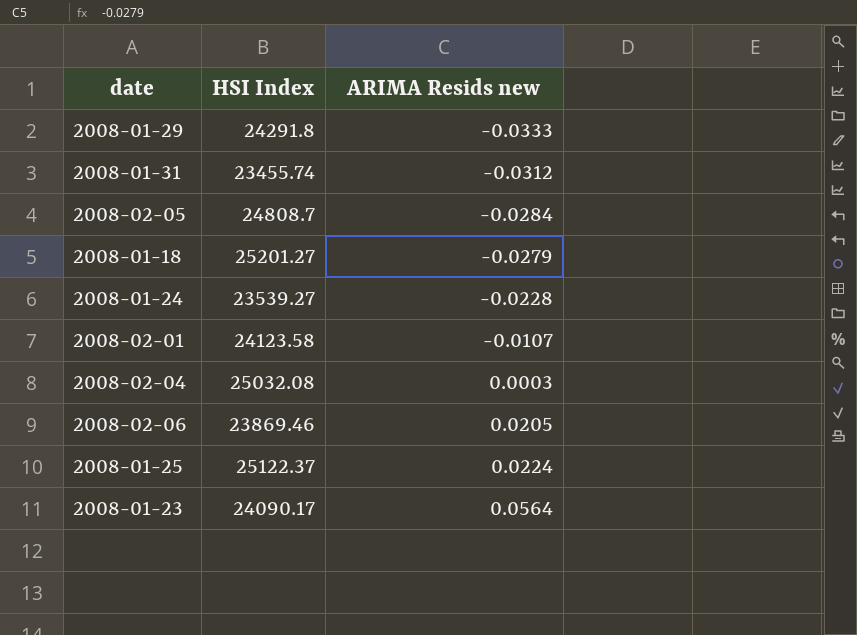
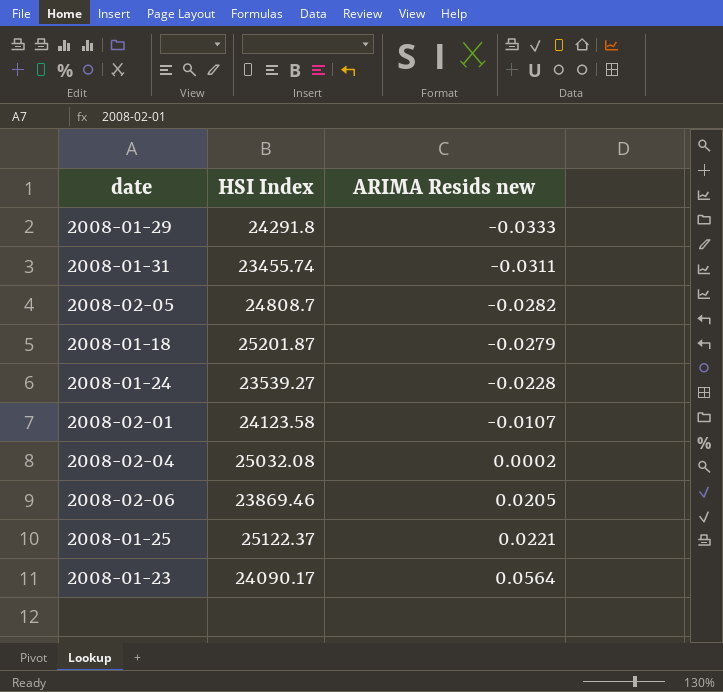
2008-01-31 | ARIMA Resids new: -0.0312 -> -0.0311
2008-02-05 | ARIMA Resids new: -0.0284 -> -0.0282
2008-01-18 | HSI Index: 25201.27 -> 25201.87
2008-02-04 | ARIMA Resids new: 0.0003 -> 0.0002
2008-01-25 | ARIMA Resids new: 0.0224 -> 0.0221

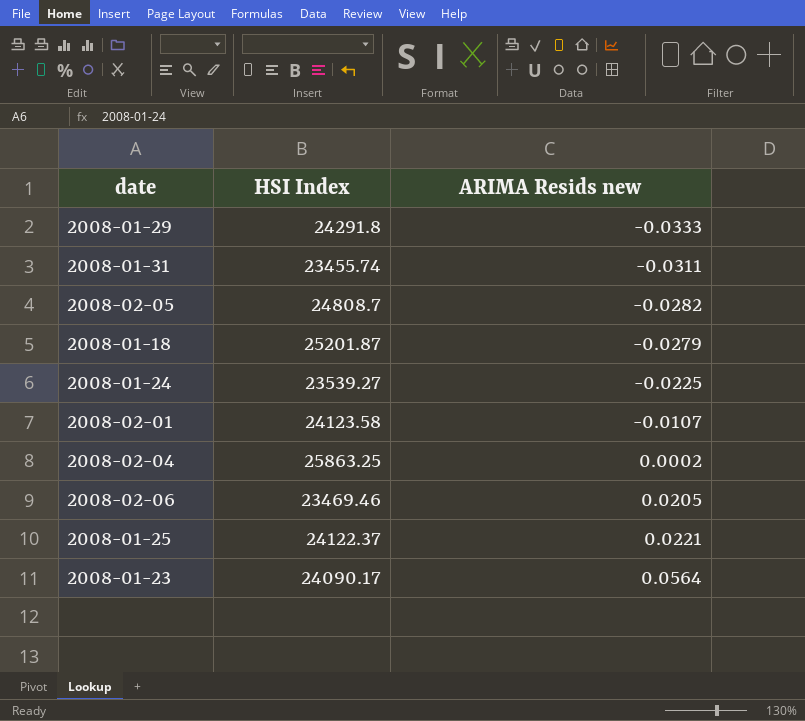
2008-01-24 | ARIMA Resids new: -0.0228 -> -0.0225
2008-02-04 | HSI Index: 25032.08 -> 25863.25
2008-02-06 | HSI Index: 23869.46 -> 23469.46
2008-01-25 | HSI Index: 25122.37 -> 24122.37

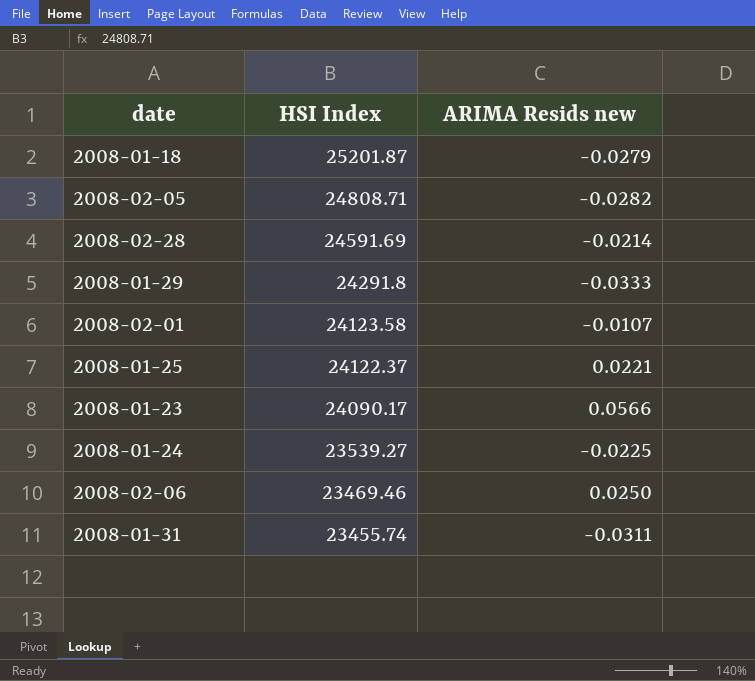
row order: ARIMA Resids new ascending -> HSI Index descending
row 2008-02-04: 25863.25 | 0.0002 -> none
2008-02-05 | HSI Index: 24808.7 -> 24808.71
row 2008-02-28: none -> 24591.69 | -0.0214
2008-01-23 | ARIMA Resids new: 0.0564 -> 0.0566
2008-02-06 | ARIMA Resids new: 0.0205 -> 0.0250

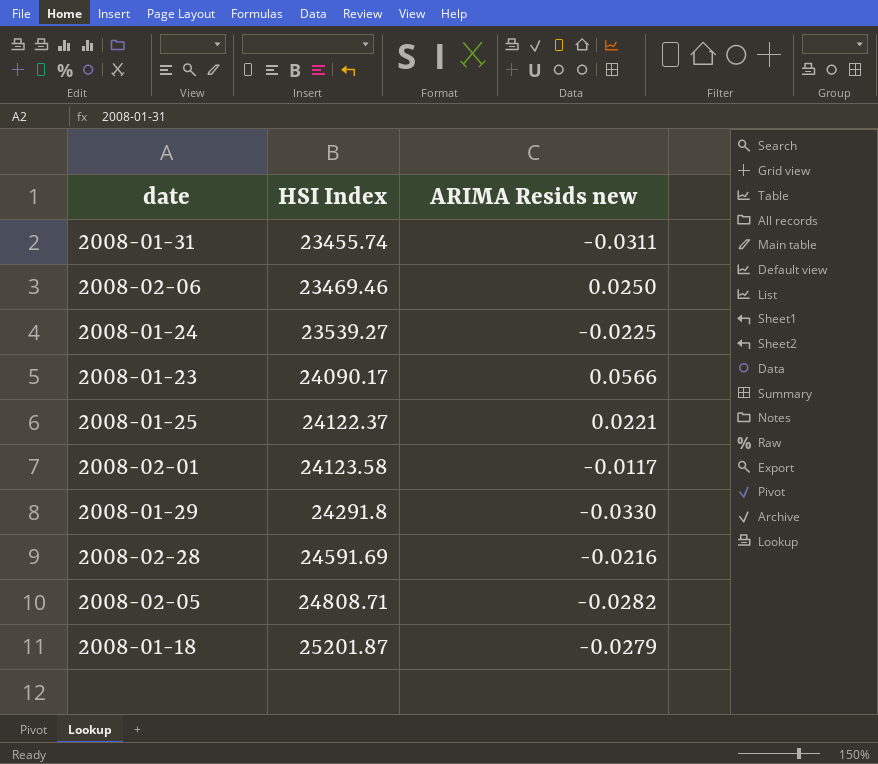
row order: HSI Index descending -> HSI Index ascending
2008-02-01 | ARIMA Resids new: -0.0107 -> -0.0117
2008-01-29 | ARIMA Resids new: -0.0333 -> -0.0330
2008-02-28 | ARIMA Resids new: -0.0214 -> -0.0216

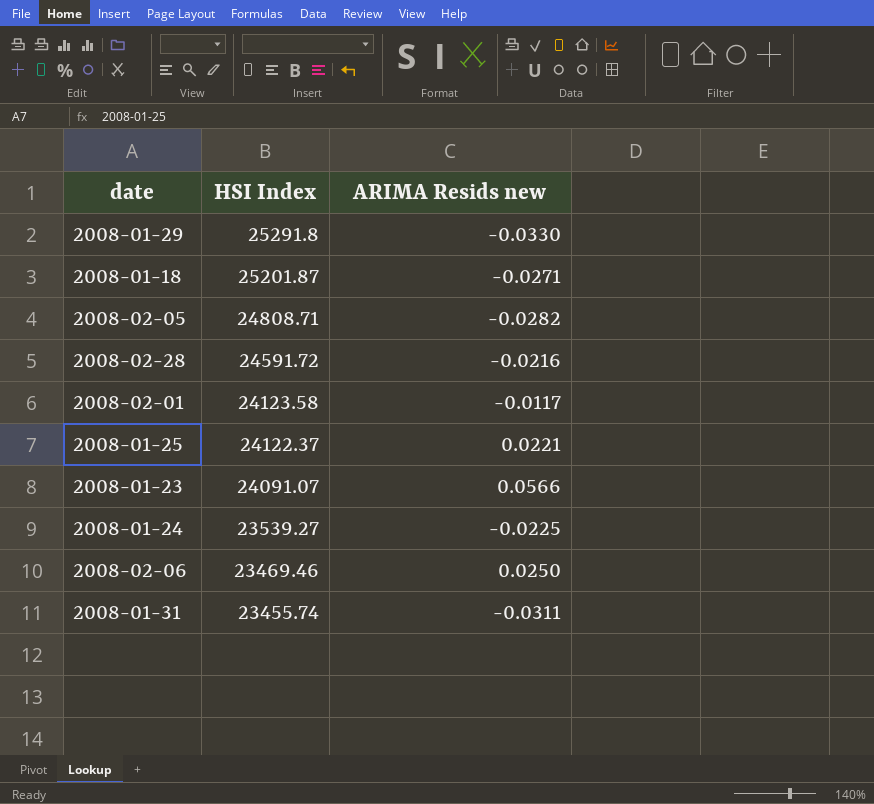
row order: HSI Index ascending -> HSI Index descending
2008-01-29 | HSI Index: 24291.8 -> 25291.8
2008-01-18 | ARIMA Resids new: -0.0279 -> -0.0271
2008-02-28 | HSI Index: 24591.69 -> 24591.72
2008-01-23 | HSI Index: 24090.17 -> 24091.07

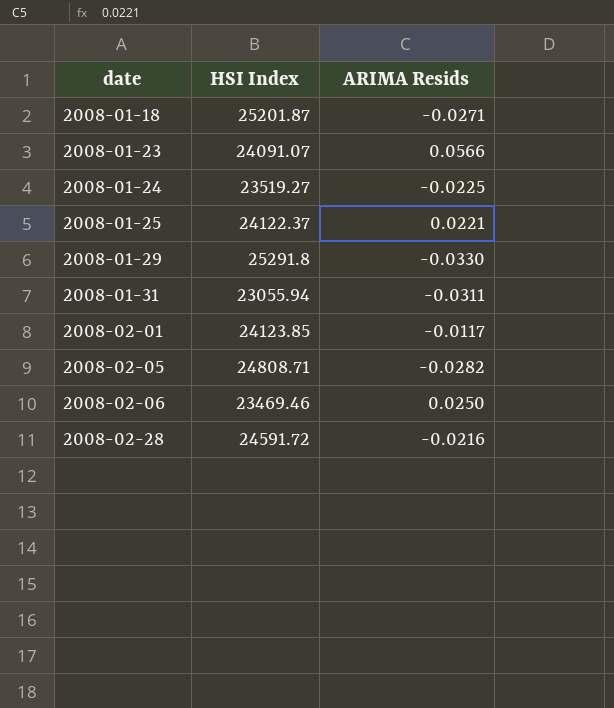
row order: HSI Index descending -> date ascending
column name: ARIMA Resids new -> ARIMA Resids
2008-01-24 | HSI Index: 23539.27 -> 23519.27
2008-01-31 | HSI Index: 23455.74 -> 23055.94
2008-02-01 | HSI Index: 24123.58 -> 24123.85

